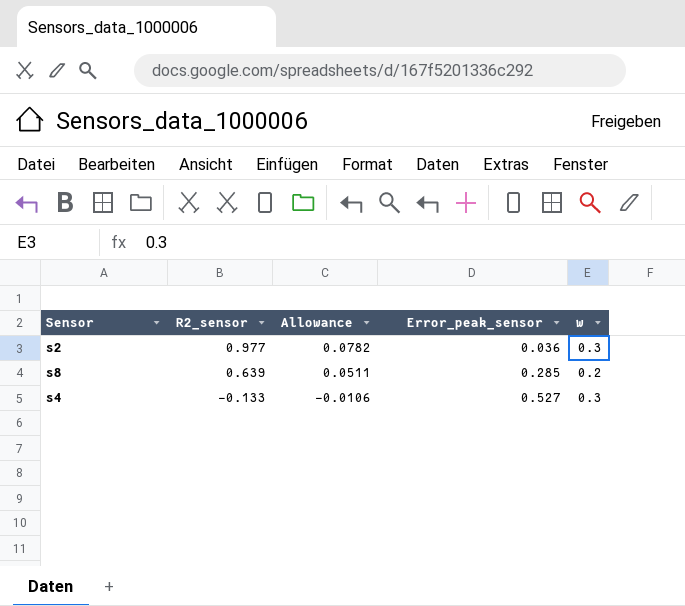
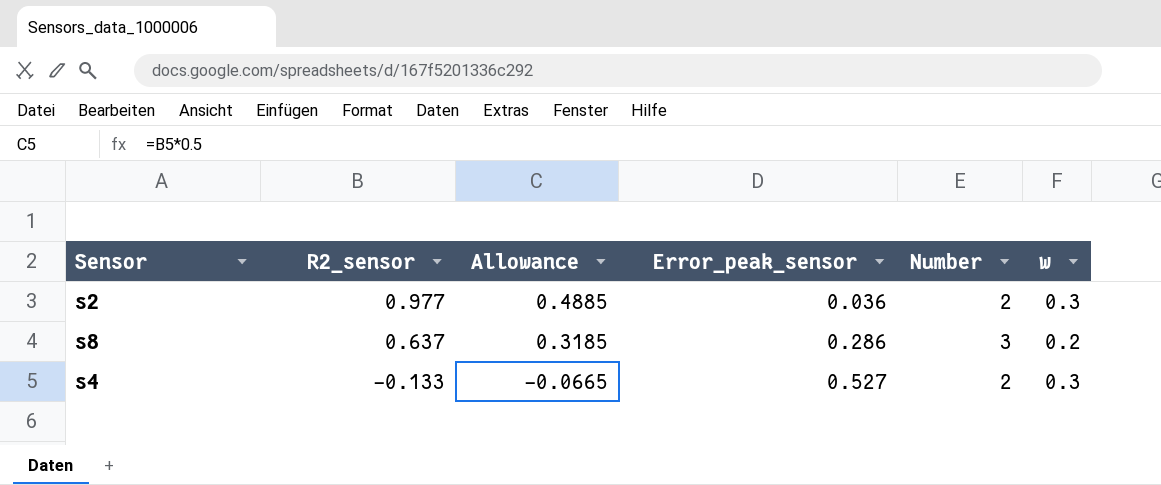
column Allowance | formula: [R2_sensor] * 0.08 -> [R2_sensor] * 0.5
column Number | position: none -> 5
s8 | R2_sensor: 0.639 -> 0.637
s8 | Error_peak_sensor: 0.285 -> 0.286

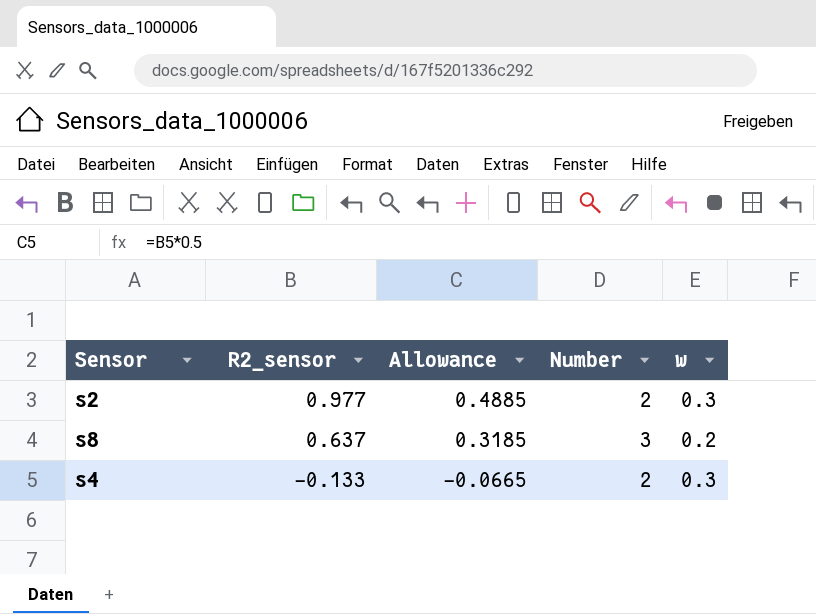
column Error_peak_sensor | position: 4 -> none

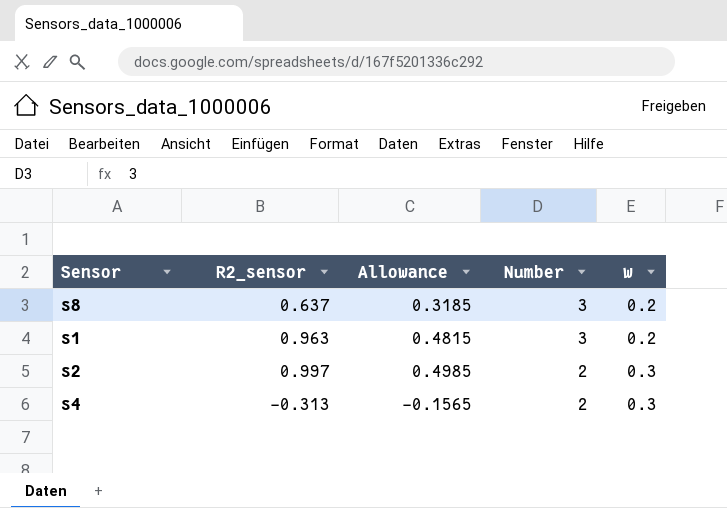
row order: R2_sensor descending -> Number descending
row s1: none -> 0.963 | 0.4815 | 3 | 0.2
s2 | R2_sensor: 0.977 -> 0.997
s2 | Allowance: 0.4885 -> 0.4985
s4 | R2_sensor: -0.133 -> -0.313
s4 | Allowance: -0.0665 -> -0.1565

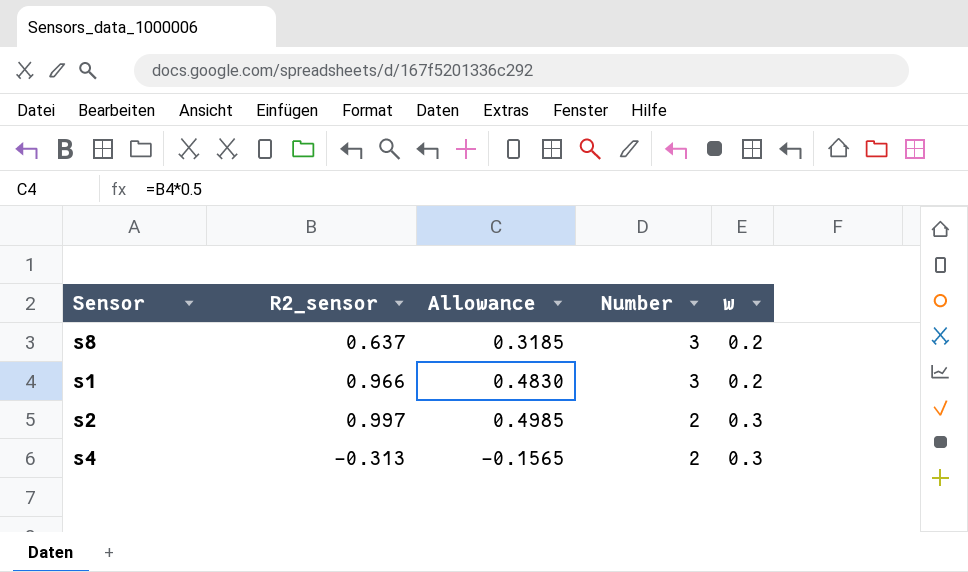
s1 | R2_sensor: 0.963 -> 0.966
s1 | Allowance: 0.4815 -> 0.4830

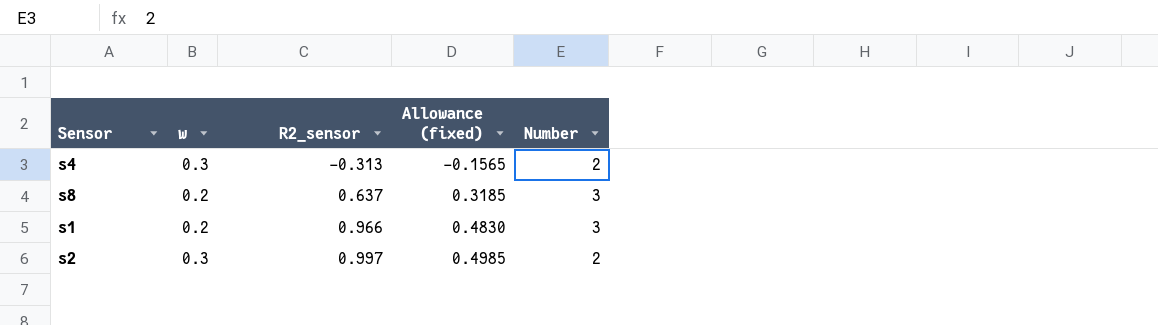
row order: Number descending -> R2_sensor ascending
column w | position: 5 -> 2
column name: Allowance -> Allowance (fixed)

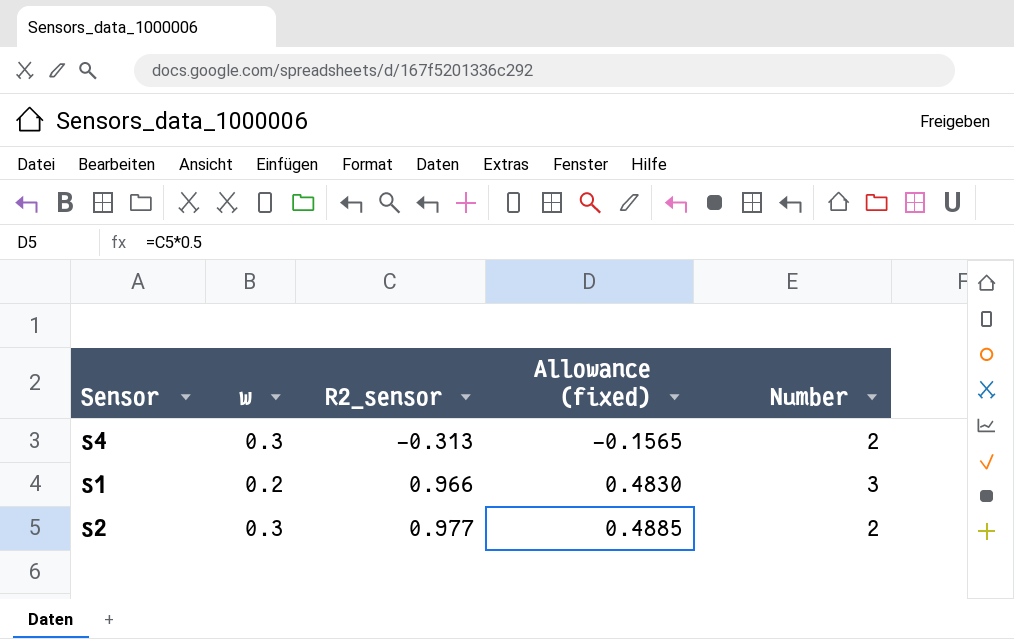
row s8: 0.2 | 0.637 | 0.3185 | 3 -> none
s2 | R2_sensor: 0.997 -> 0.977
s2 | Allowance (fixed): 0.4985 -> 0.4885

